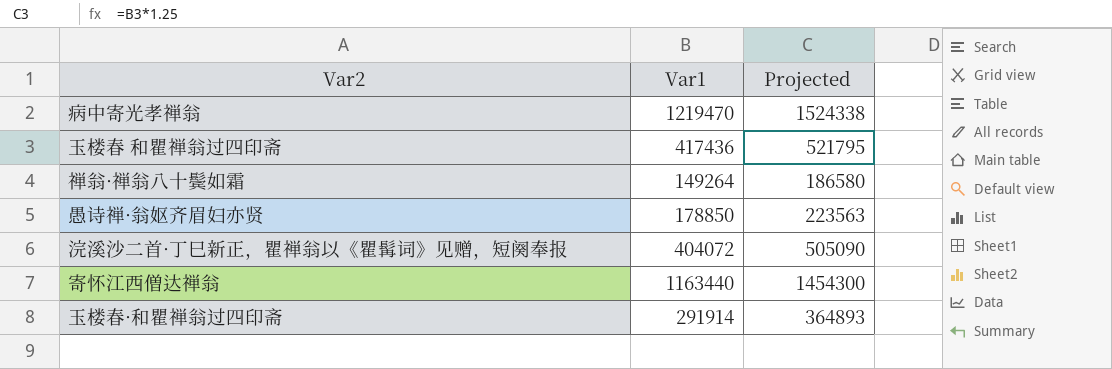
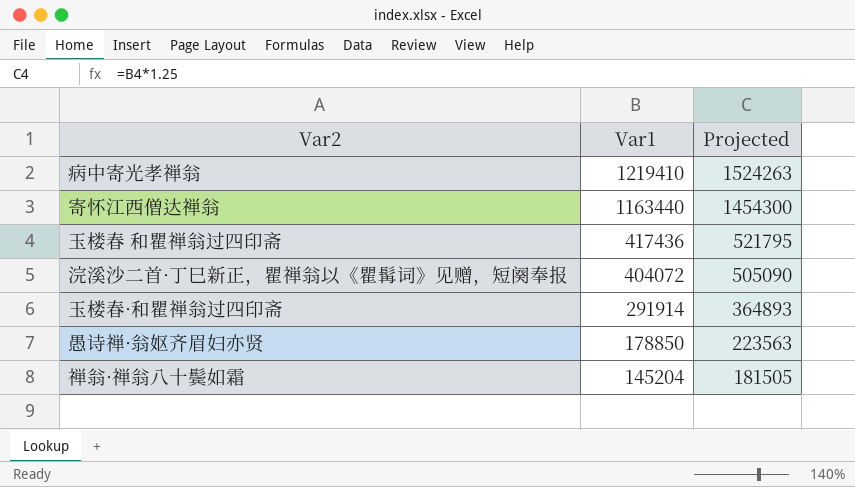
row order: none -> Var1 descending
病中寄光孝禅翁 | Var1: 1219470 -> 1219410
病中寄光孝禅翁 | Projected: 1524338 -> 1524263
禅翁·禅翁八十鬓如霜 | Var1: 149264 -> 145204
禅翁·禅翁八十鬓如霜 | Projected: 186580 -> 181505

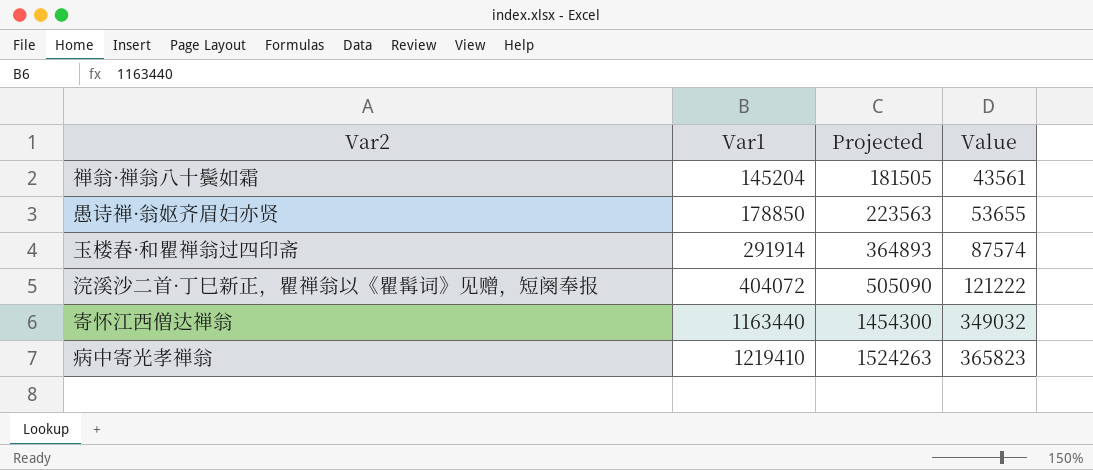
row order: Var1 descending -> Var1 ascending
column Value | formula: none -> [Var1] * 0.3
row 玉楼春 和瞿禅翁过四印斋: 417436 | 521795 -> none

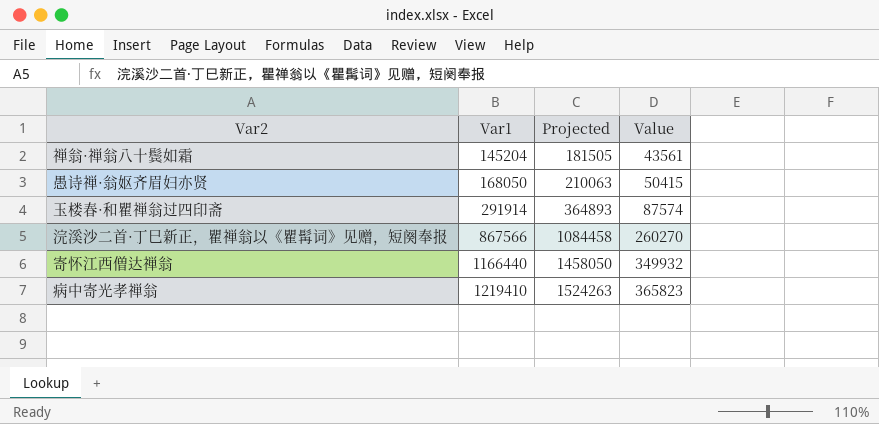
愚诗禅·翁妪齐眉妇亦贤 | Var1: 178850 -> 168050
愚诗禅·翁妪齐眉妇亦贤 | Projected: 223563 -> 210063
愚诗禅·翁妪齐眉妇亦贤 | Value: 53655 -> 50415
浣溪沙二首·丁巳新正，瞿禅翁以《瞿髯词》见赠，短阕奉报 | Var1: 404072 -> 867566
浣溪沙二首·丁巳新正，瞿禅翁以《瞿髯词》见赠，短阕奉报 | Projected: 505090 -> 1084458
浣溪沙二首·丁巳新正，瞿禅翁以《瞿髯词》见赠，短阕奉报 | Value: 121222 -> 260270
寄怀江西僧达禅翁 | Var1: 1163440 -> 1166440
寄怀江西僧达禅翁 | Projected: 1454300 -> 1458050
寄怀江西僧达禅翁 | Value: 349032 -> 349932

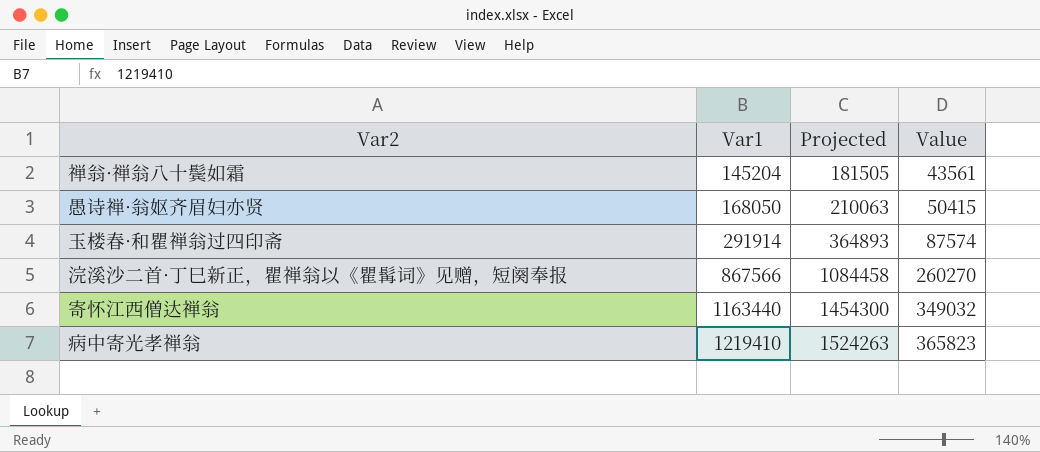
寄怀江西僧达禅翁 | Var1: 1166440 -> 1163440
寄怀江西僧达禅翁 | Projected: 1458050 -> 1454300
寄怀江西僧达禅翁 | Value: 349932 -> 349032

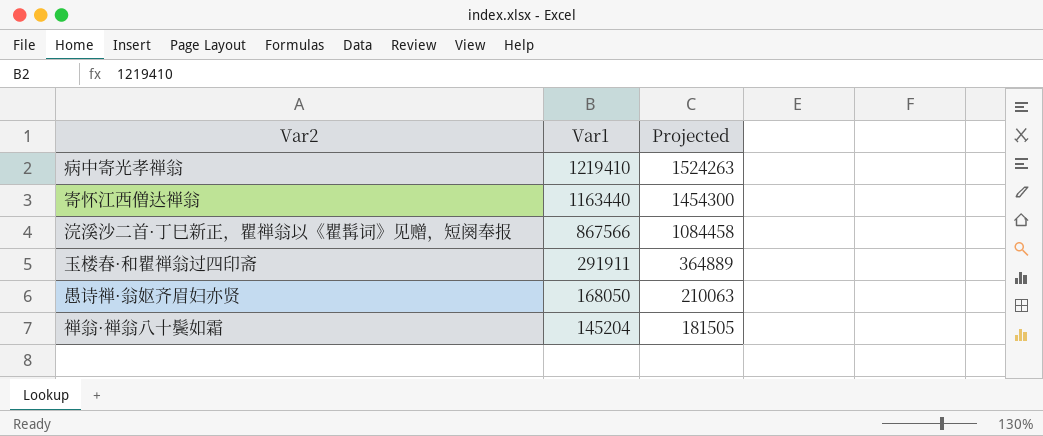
row order: Var1 ascending -> Var1 descending
column Value | formula: [Var1] * 0.3 -> none
玉楼春·和瞿禅翁过四印斋 | Var1: 291914 -> 291911
玉楼春·和瞿禅翁过四印斋 | Projected: 364893 -> 364889

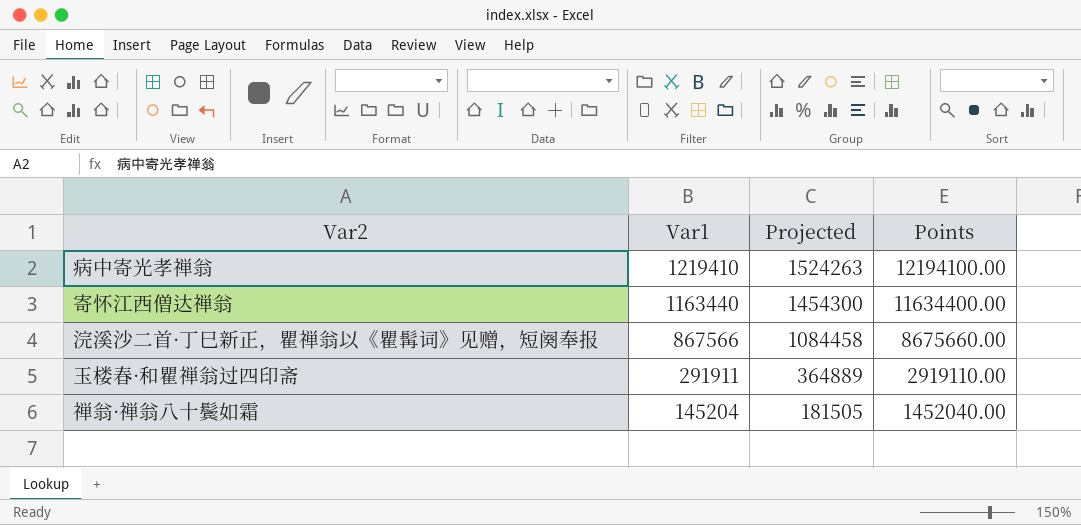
column Points | formula: none -> [Var1] * 10
row 愚诗禅·翁妪齐眉妇亦贤: 168050 | 210063 -> none

